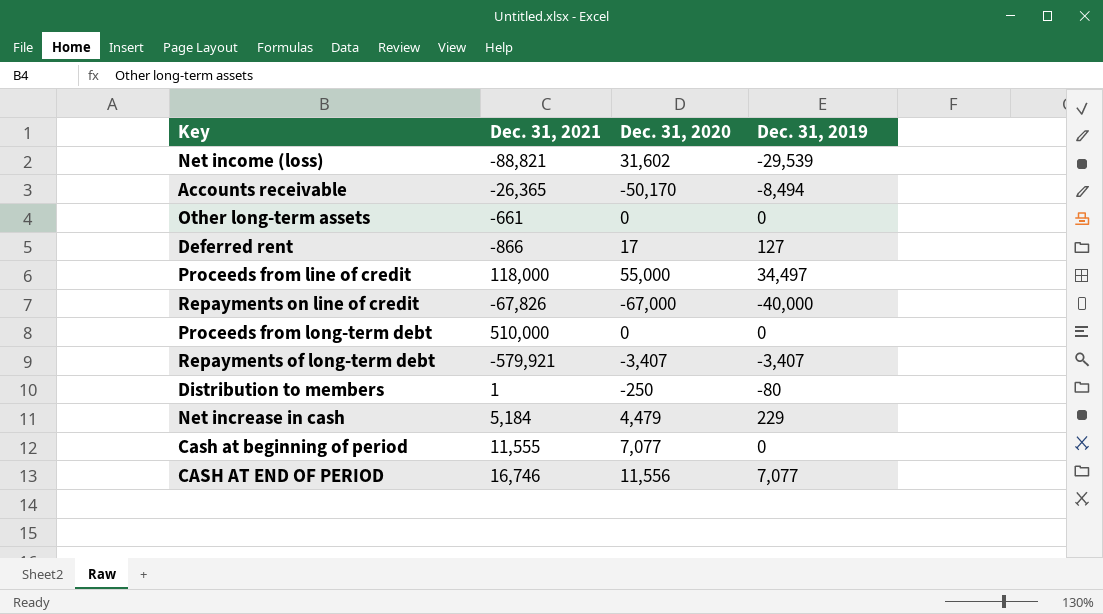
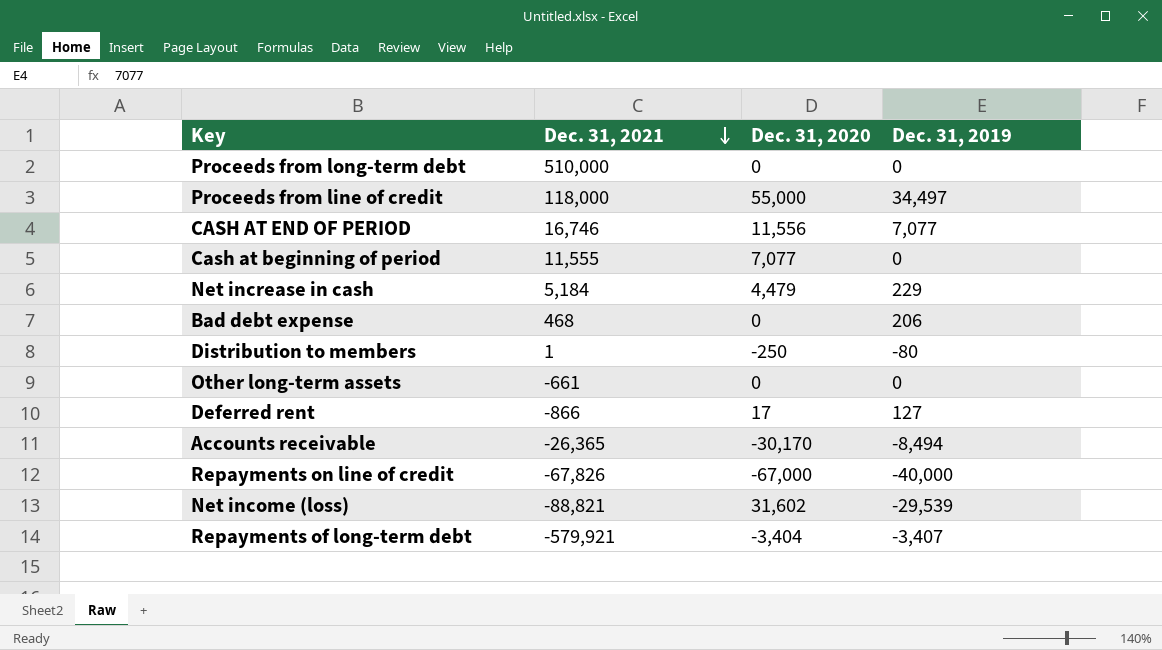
row order: none -> Dec. 31, 2021 descending
row Bad debt expense: none -> 468 | 0 | 206
Accounts receivable | Dec. 31, 2020: -50,170 -> -30,170
Repayments of long-term debt | Dec. 31, 2020: -3,407 -> -3,404

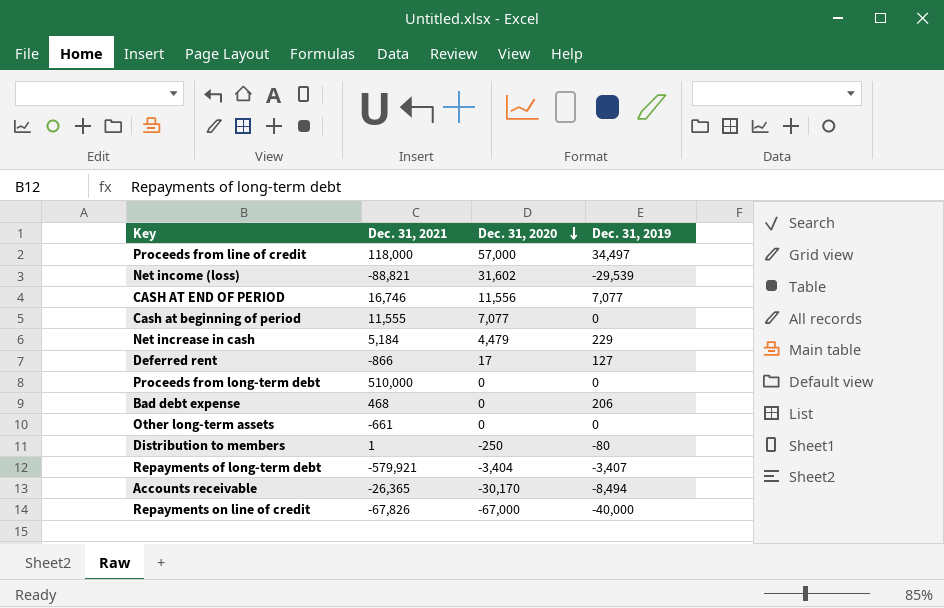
row order: Dec. 31, 2021 descending -> Dec. 31, 2020 descending
Proceeds from line of credit | Dec. 31, 2020: 55,000 -> 57,000

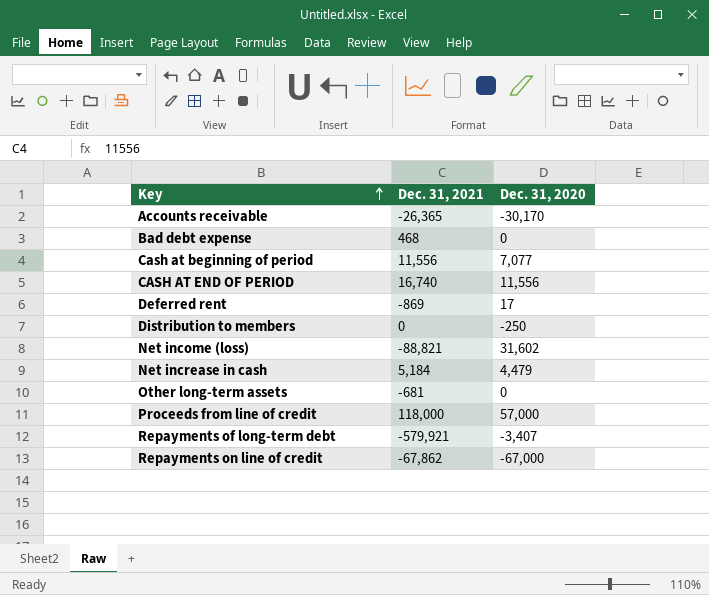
row order: Dec. 31, 2020 descending -> Key ascending
column Dec. 31, 2019 | position: 4 -> none
row Proceeds from long-term debt: 510,000 | 0 | 0 -> none
Cash at beginning of period | Dec. 31, 2021: 11,555 -> 11,556
CASH AT END OF PERIOD | Dec. 31, 2021: 16,746 -> 16,740
Deferred rent | Dec. 31, 2021: -866 -> -869
Distribution to members | Dec. 31, 2021: 1 -> 0
Other long-term assets | Dec. 31, 2021: -661 -> -681
Repayments of long-term debt | Dec. 31, 2020: -3,404 -> -3,407
Repayments on line of credit | Dec. 31, 2021: -67,826 -> -67,862

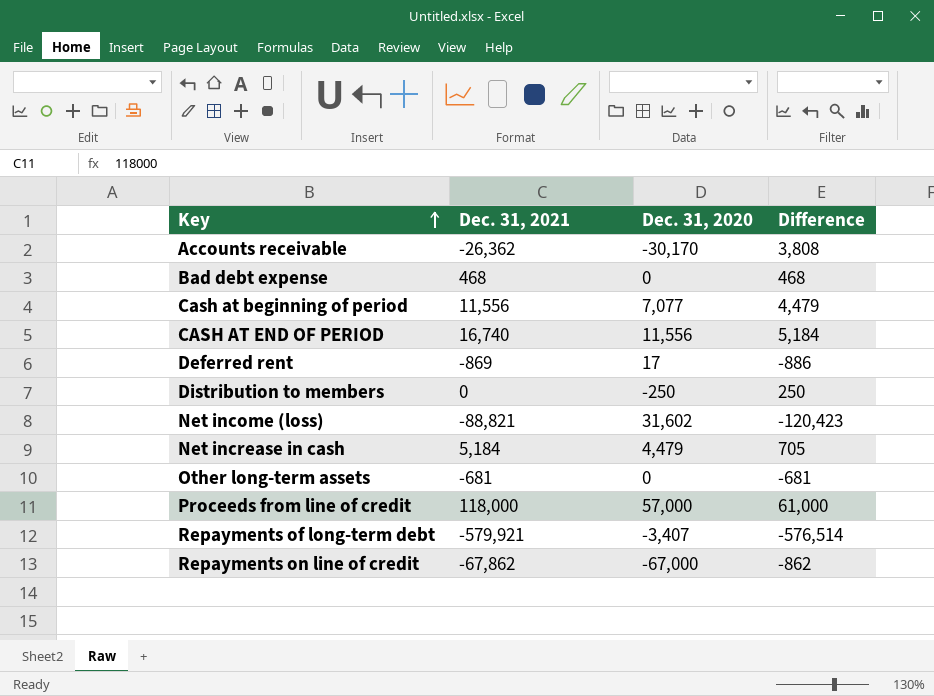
column Difference | formula: none -> [Dec. 31, 2021] - [Dec. 31, 2020]
Accounts receivable | Dec. 31, 2021: -26,365 -> -26,362

